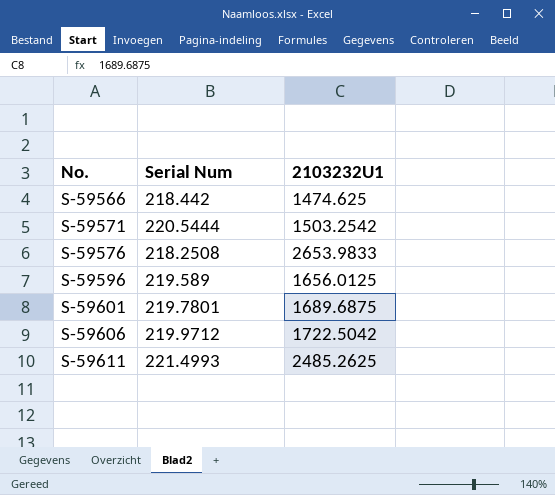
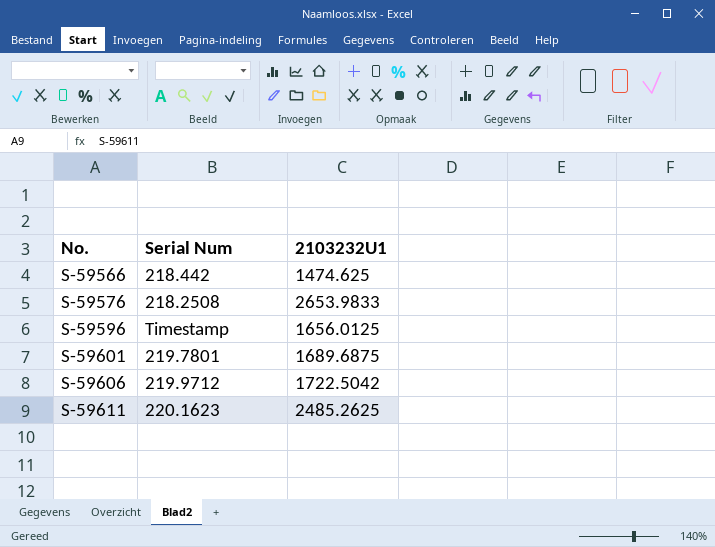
row S-59571: 220.5444 | 1503.2542 -> none
S-59596 | Serial Num: 219.589 -> Timestamp
S-59611 | Serial Num: 221.4993 -> 220.1623

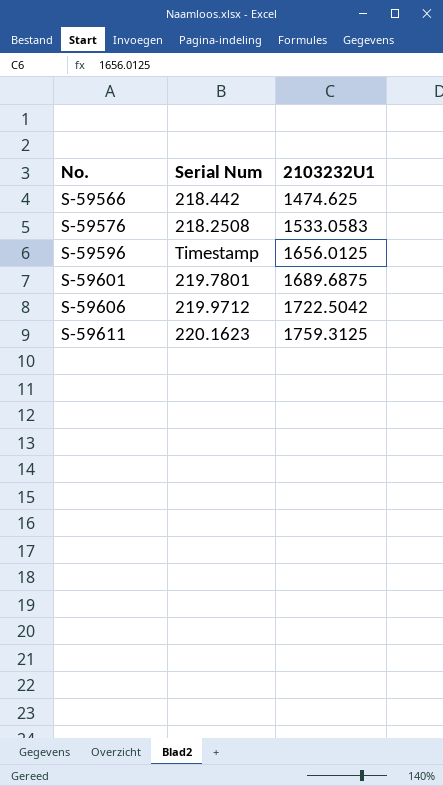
S-59576 | 2103232U1: 2653.9833 -> 1533.0583
S-59611 | 2103232U1: 2485.2625 -> 1759.3125

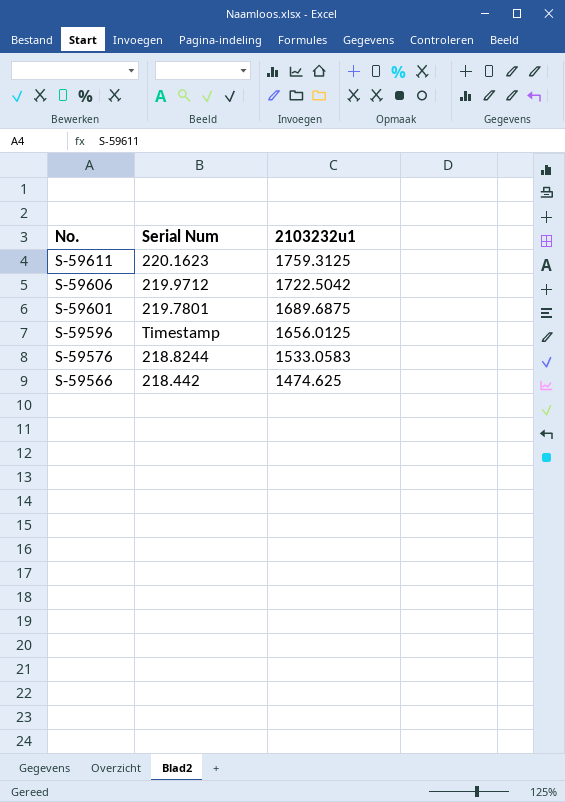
row order: No. ascending -> No. descending
column name: 2103232U1 -> 2103232u1
S-59576 | Serial Num: 218.2508 -> 218.8244

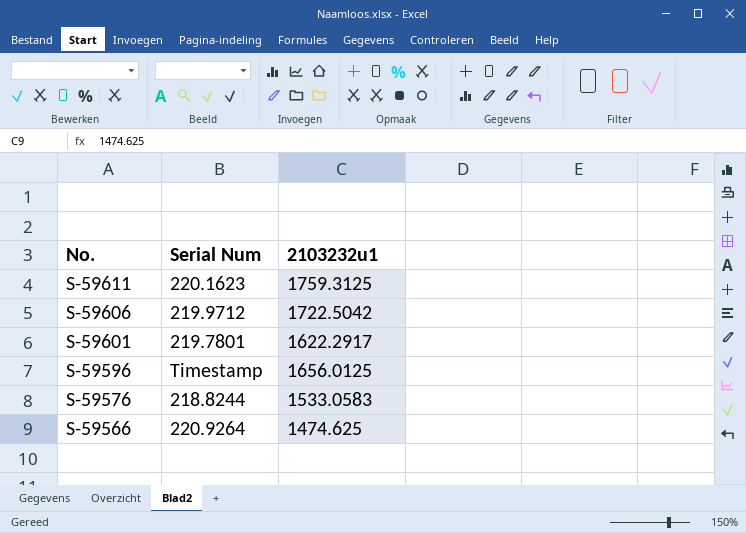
S-59601 | 2103232u1: 1689.6875 -> 1622.2917
S-59566 | Serial Num: 218.442 -> 220.9264

